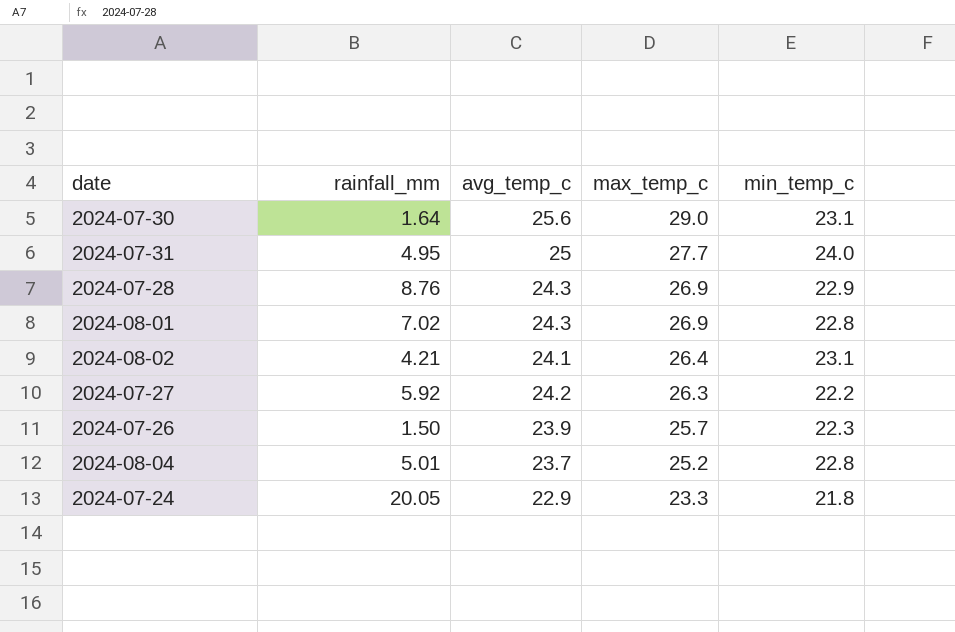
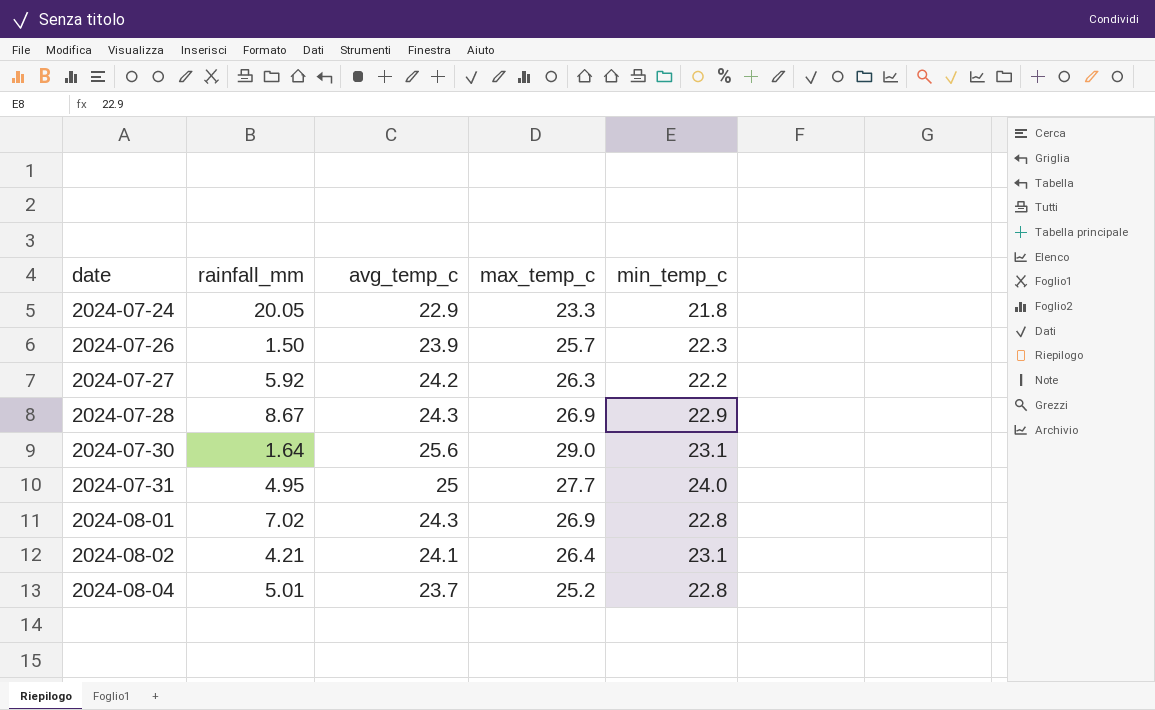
row order: max_temp_c descending -> date ascending
2024-07-28 | rainfall_mm: 8.76 -> 8.67

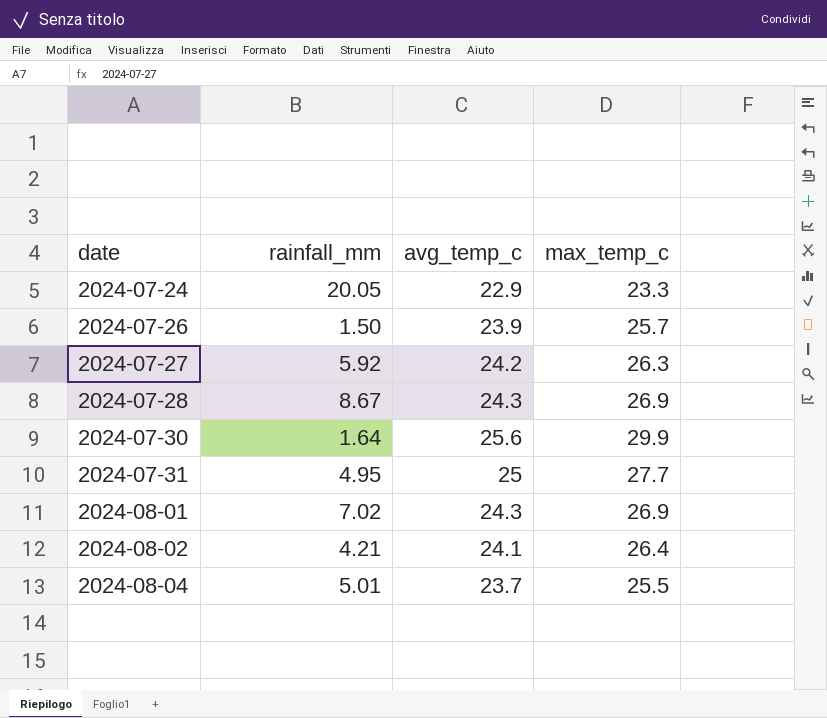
column min_temp_c | position: 5 -> none
2024-07-30 | max_temp_c: 29.0 -> 29.9
2024-08-04 | max_temp_c: 25.2 -> 25.5

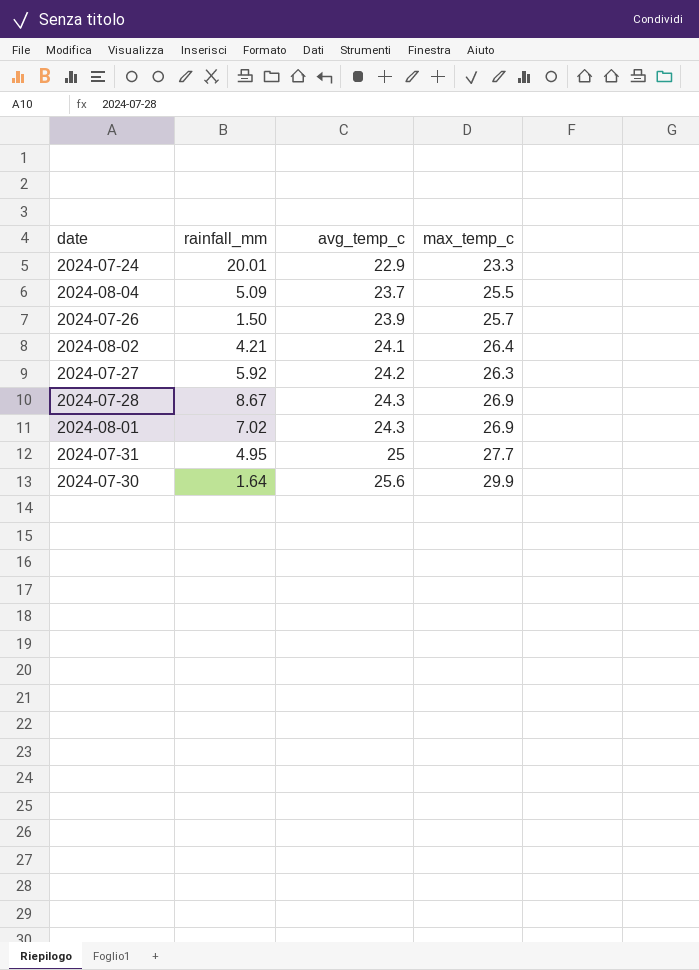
row order: date ascending -> avg_temp_c ascending
2024-07-24 | rainfall_mm: 20.05 -> 20.01
2024-08-04 | rainfall_mm: 5.01 -> 5.09

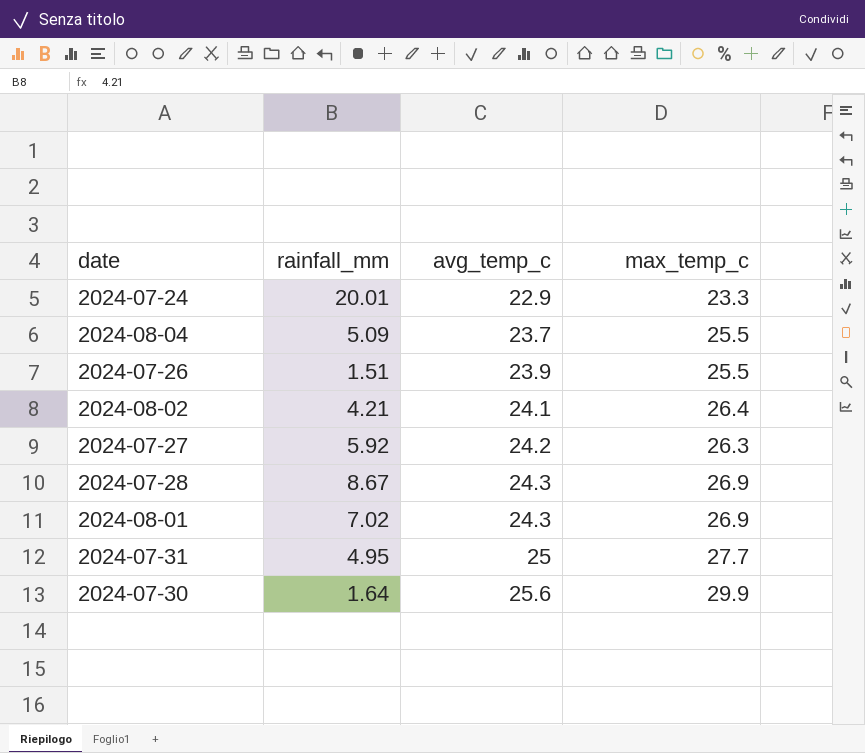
2024-07-26 | rainfall_mm: 1.50 -> 1.51
2024-07-26 | max_temp_c: 25.7 -> 25.5

